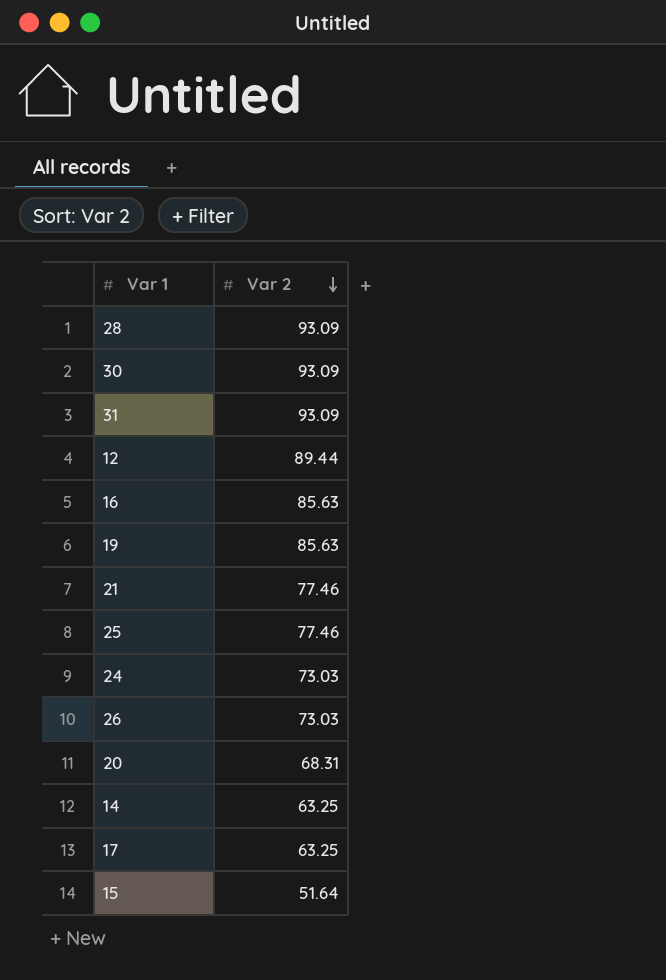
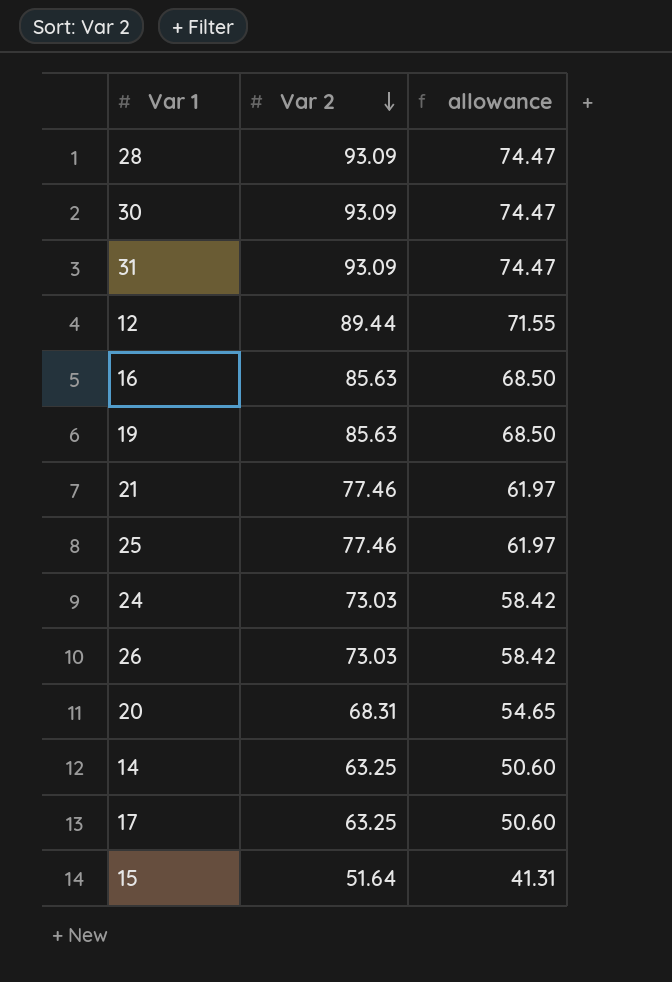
column allowance | formula: none -> [Var 2] * 0.8

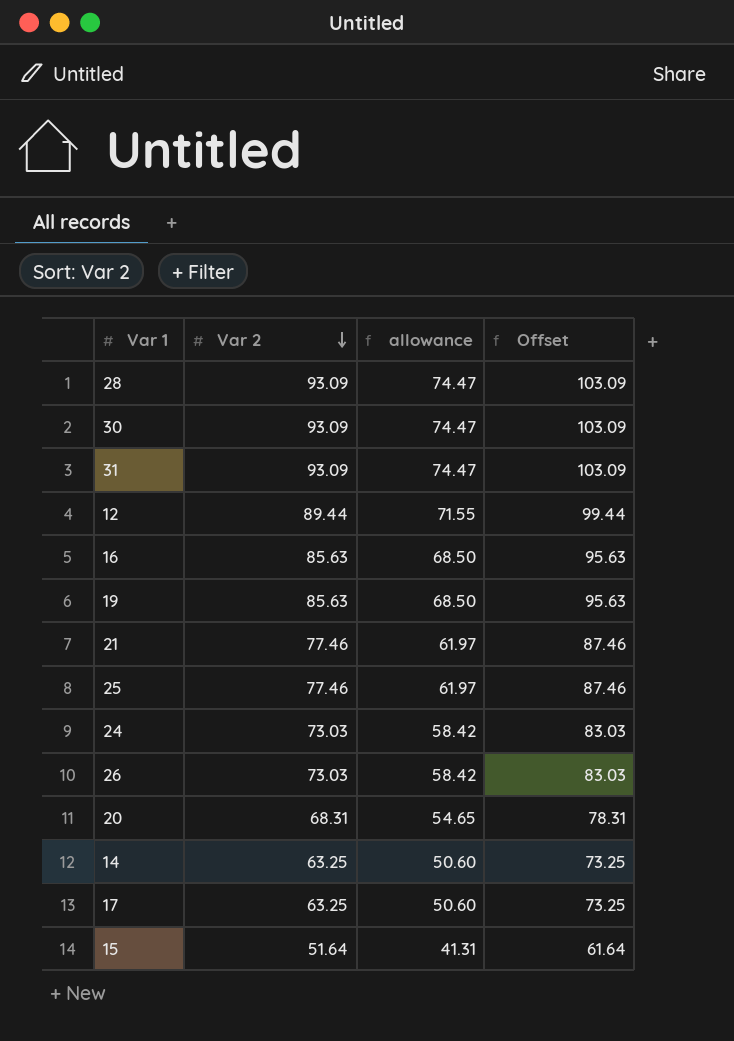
column Offset | formula: none -> [Var 2] + 10

